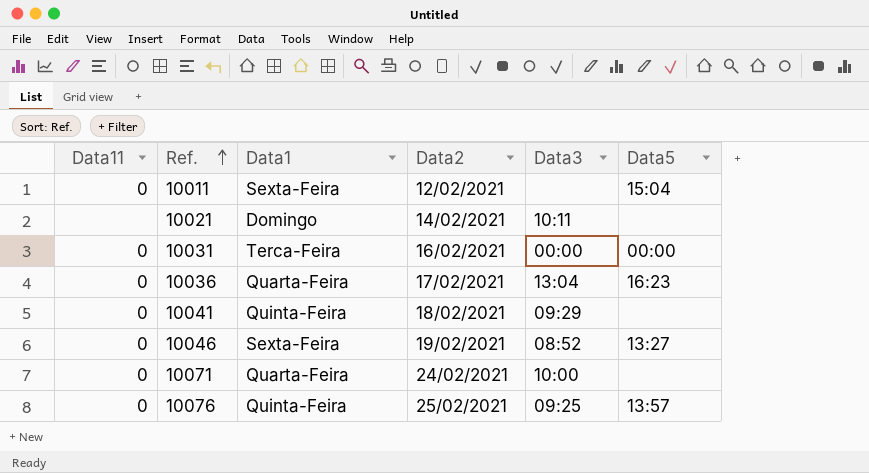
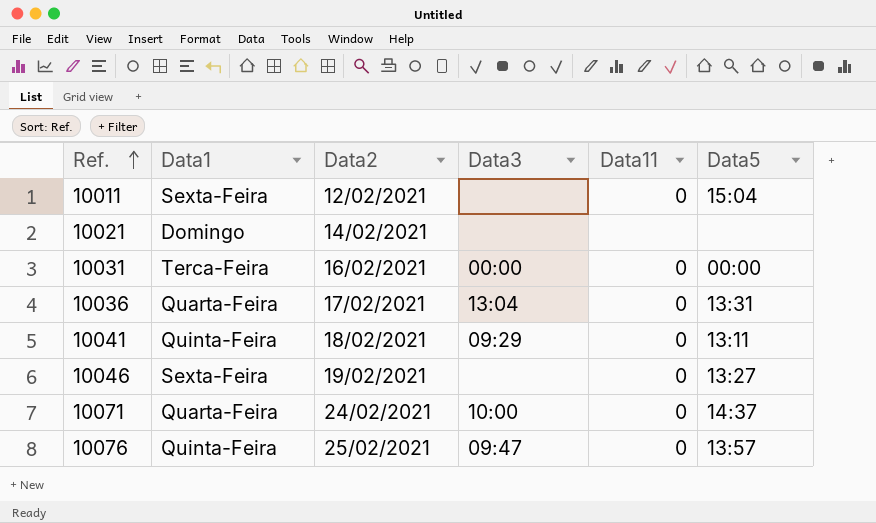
column Data11 | position: 1 -> 5
10021 | Data3: 10:11 -> none
10036 | Data5: 16:23 -> 13:31
10041 | Data5: none -> 13:11
10046 | Data3: 08:52 -> none
10071 | Data5: none -> 14:37
10076 | Data3: 09:25 -> 09:47

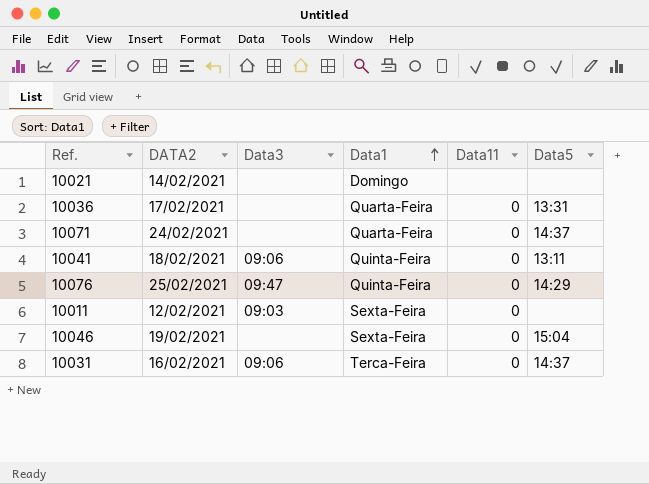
row order: Ref. ascending -> Data1 ascending
column name: Data2 -> DATA2
column Data1 | position: 2 -> 4
10036 | Data3: 13:04 -> none
10071 | Data3: 10:00 -> none
10041 | Data3: 09:29 -> 09:06
10076 | Data5: 13:57 -> 14:29
10011 | Data3: none -> 09:03
10011 | Data5: 15:04 -> none
10046 | Data5: 13:27 -> 15:04
10031 | Data3: 00:00 -> 09:06
10031 | Data5: 00:00 -> 14:37

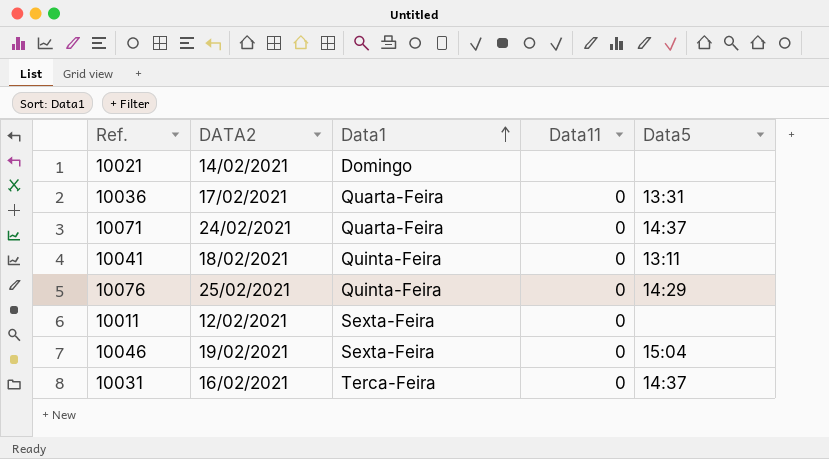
column Data3 | position: 3 -> none

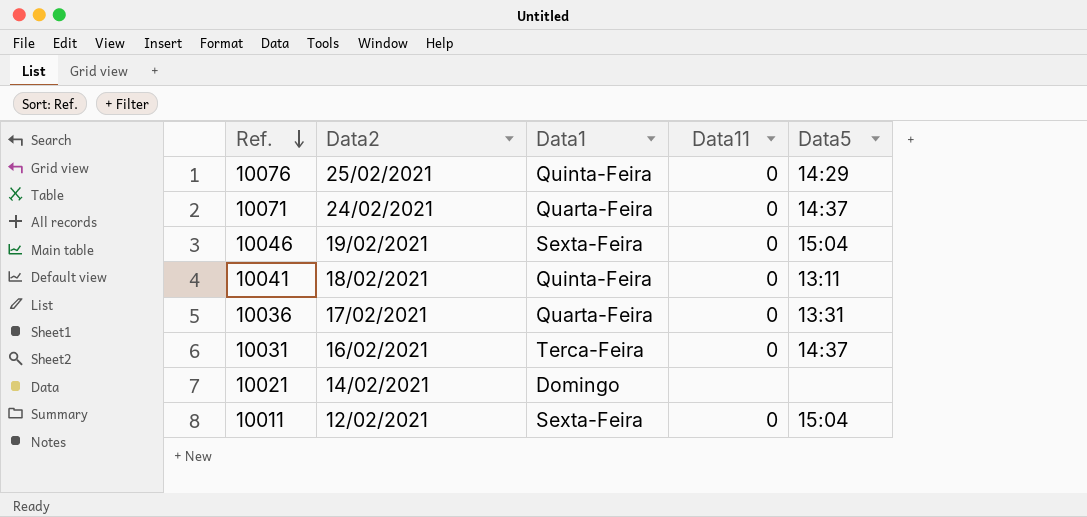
row order: Data1 ascending -> Ref. descending
column name: DATA2 -> Data2
10011 | Data5: none -> 15:04

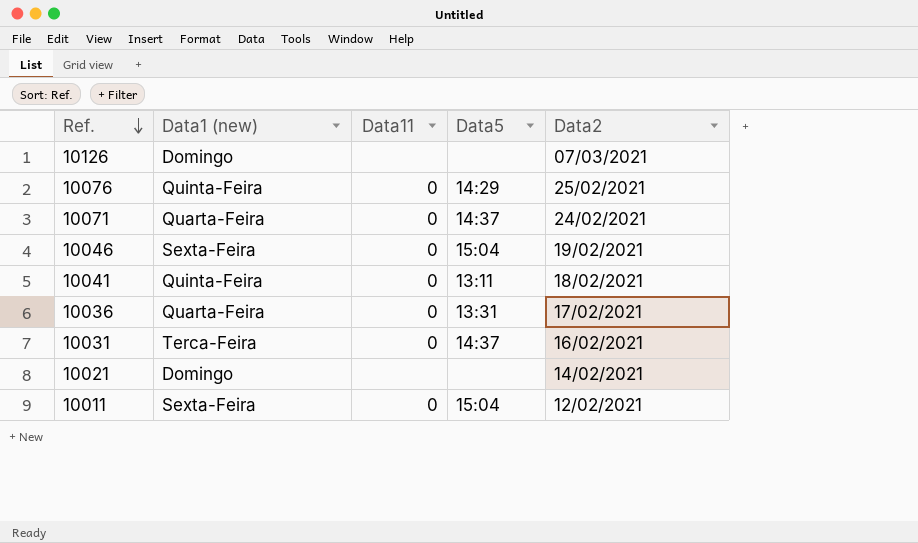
column name: Data1 -> Data1 (new)
column Data2 | position: 2 -> 5
row 10126: none -> Domingo | none | none | 07/03/2021

